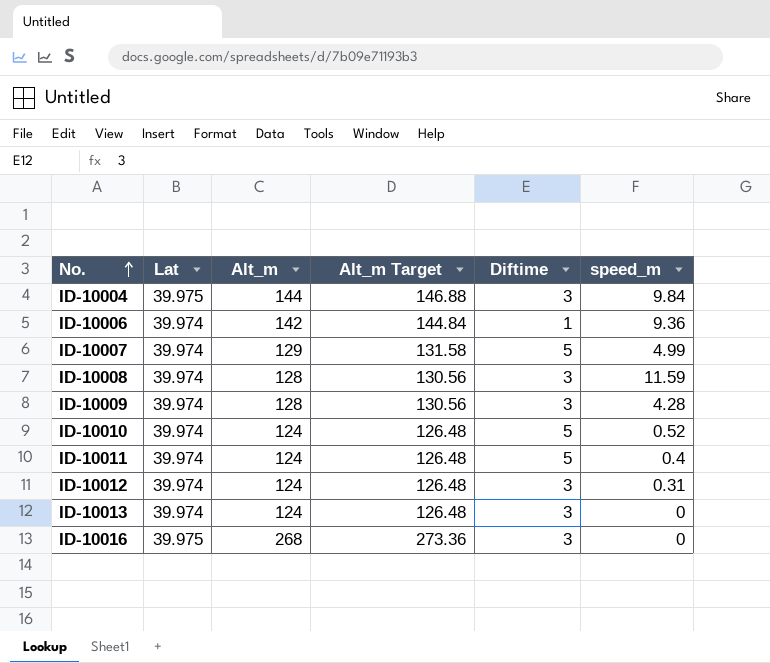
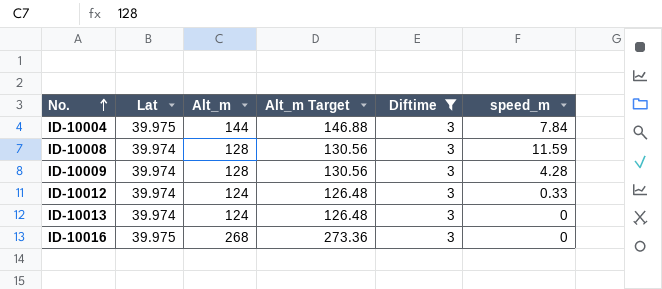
filter: none -> Diftime = 3
ID-10004 | speed_m: 9.84 -> 7.84
ID-10012 | speed_m: 0.31 -> 0.33

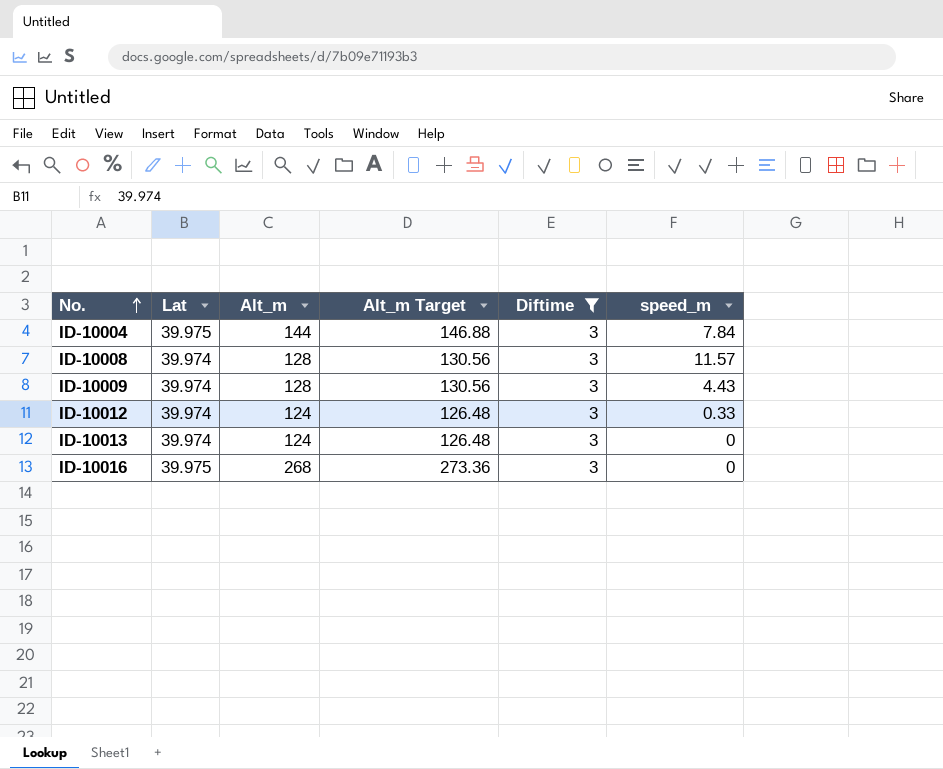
ID-10008 | speed_m: 11.59 -> 11.57
ID-10009 | speed_m: 4.28 -> 4.43

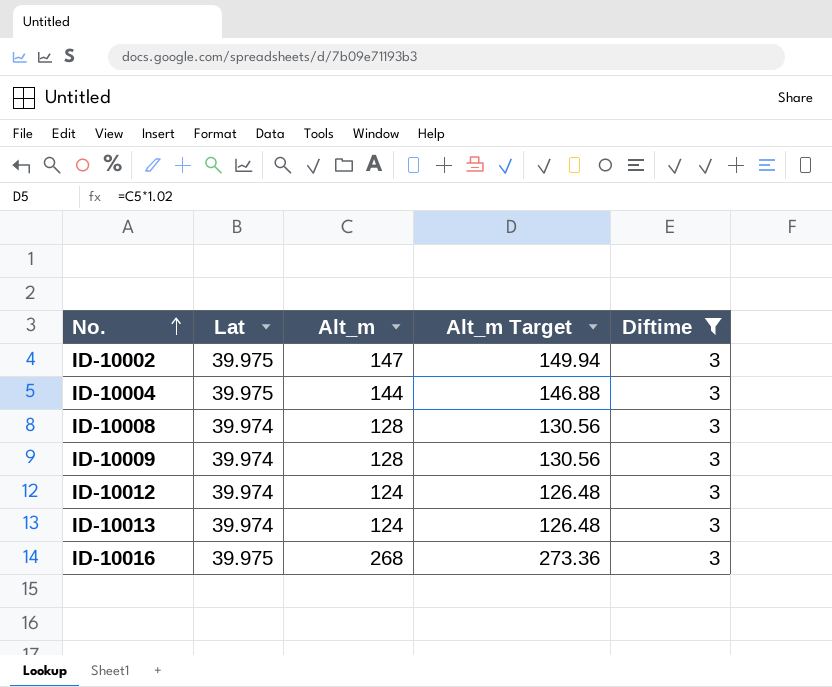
column speed_m | position: 6 -> none
row ID-10002: none -> 39.975 | 147 | 149.94 | 3

